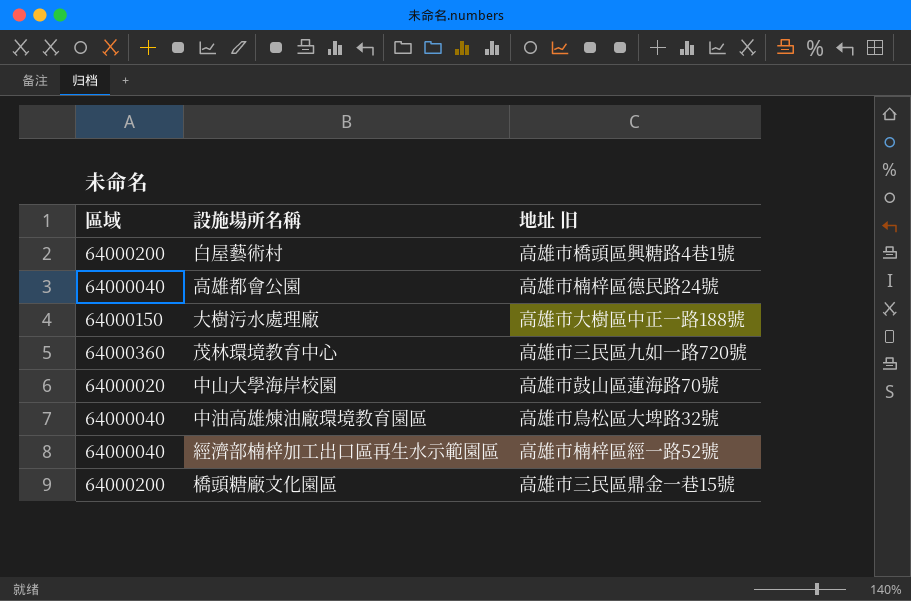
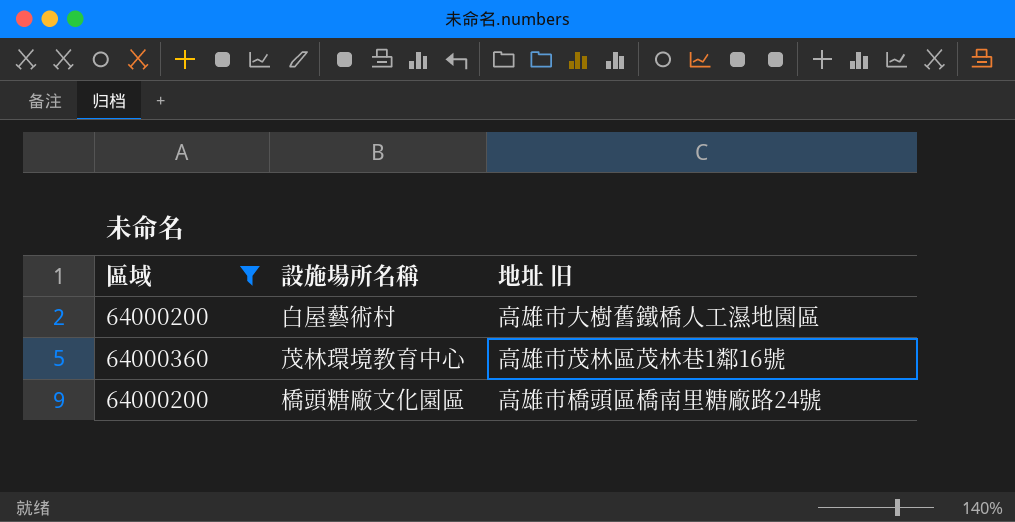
filter: none -> 區域 >= 64000200
白屋藝術村 | 地址 旧: 高雄市橋頭區興糖路4巷1號 -> 高雄市大樹舊鐵橋人工濕地園區
茂林環境教育中心 | 地址 旧: 高雄市三民區九如一路720號 -> 高雄市茂林區茂林巷1鄰16號
橋頭糖廠文化園區 | 地址 旧: 高雄市三民區鼎金一巷15號 -> 高雄市橋頭區橋南里糖廠路24號

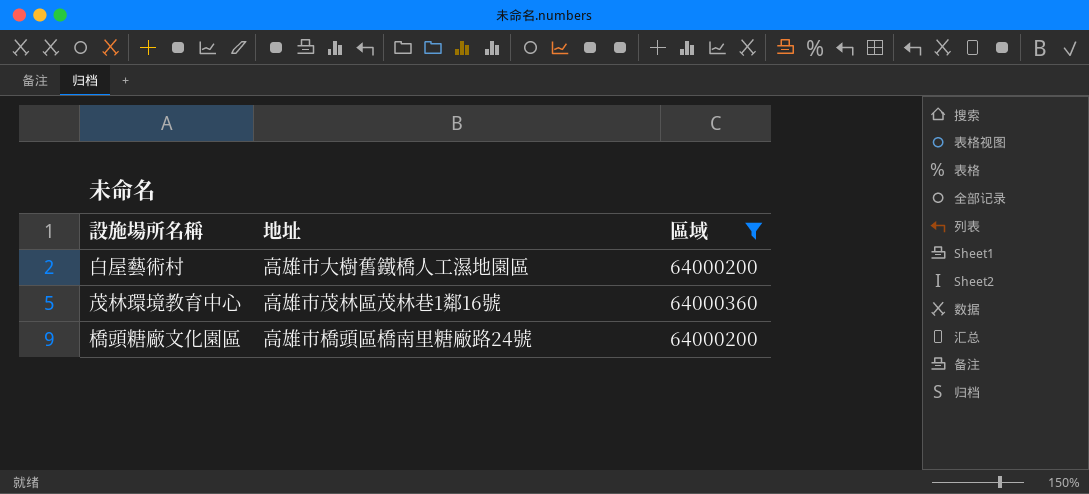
column name: 地址 旧 -> 地址
column 區域 | position: 1 -> 3

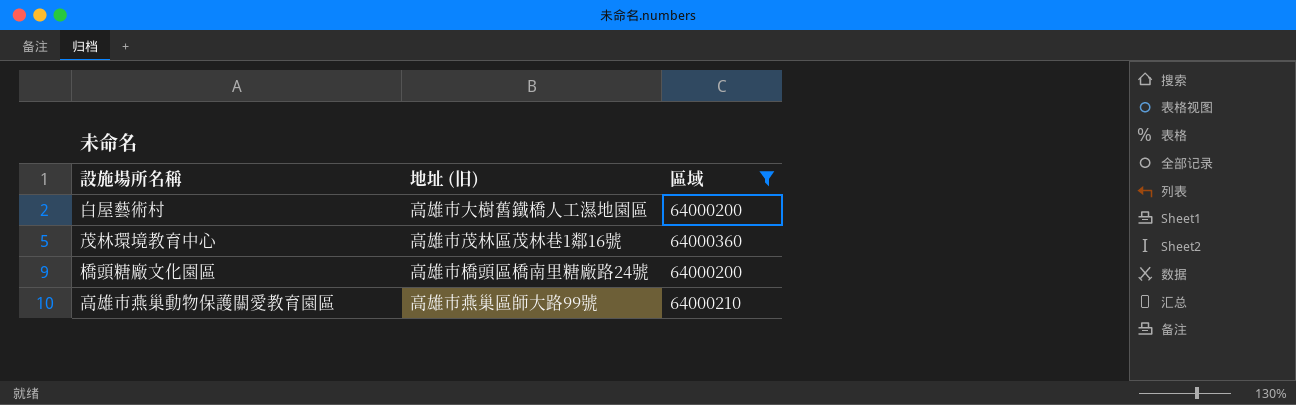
column name: 地址 -> 地址 (旧)
row 高雄市燕巢動物保護關愛教育園區: none -> 高雄市燕巢區師大路99號 | 64000210

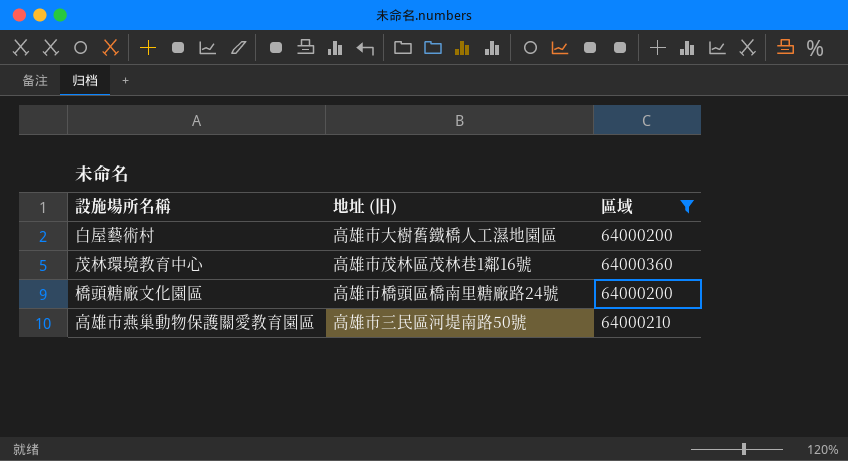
高雄市燕巢動物保護關愛教育園區 | 地址 (旧): 高雄市燕巢區師大路99號 -> 高雄市三民區河堤南路50號

